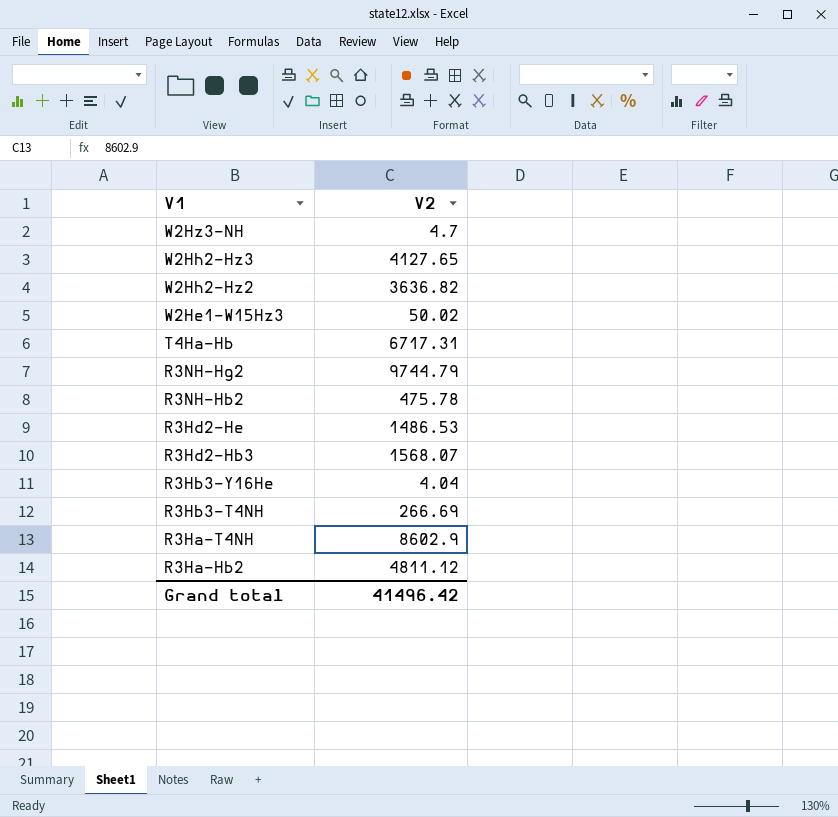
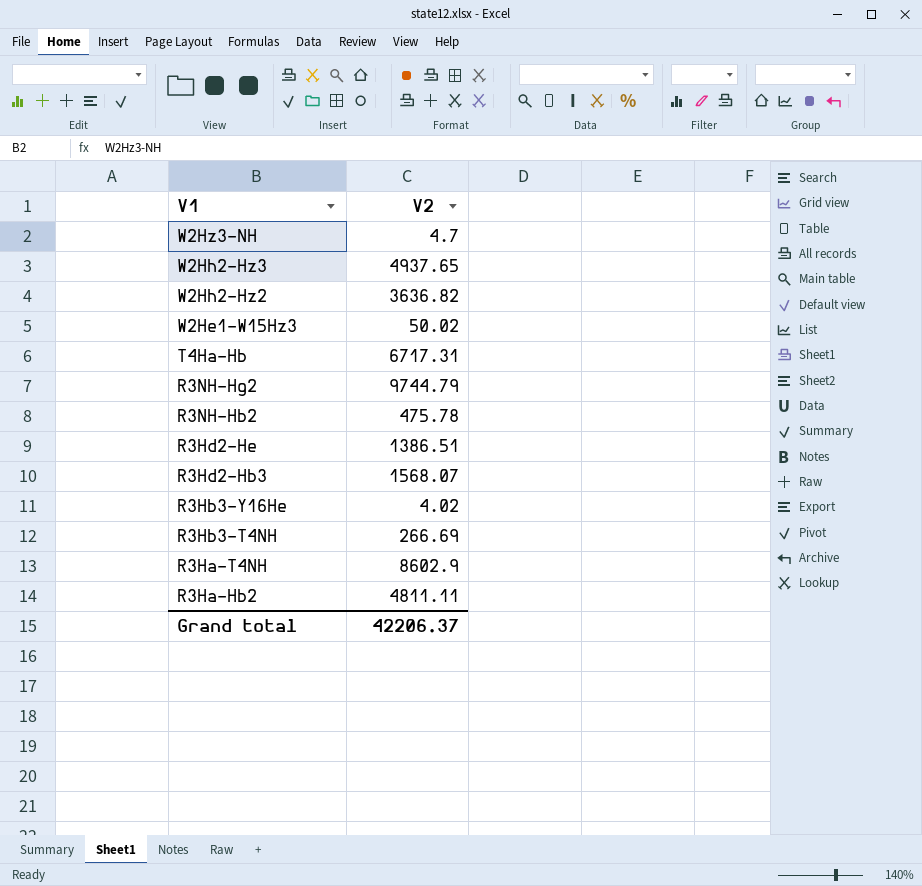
W2Hh2-Hz3 | V2: 4127.65 -> 4937.65
R3Hd2-He | V2: 1486.53 -> 1386.51
R3Hb3-Y16He | V2: 4.04 -> 4.02
R3Ha-Hb2 | V2: 4811.12 -> 4811.11
Grand total | V2: 41496.42 -> 42206.37

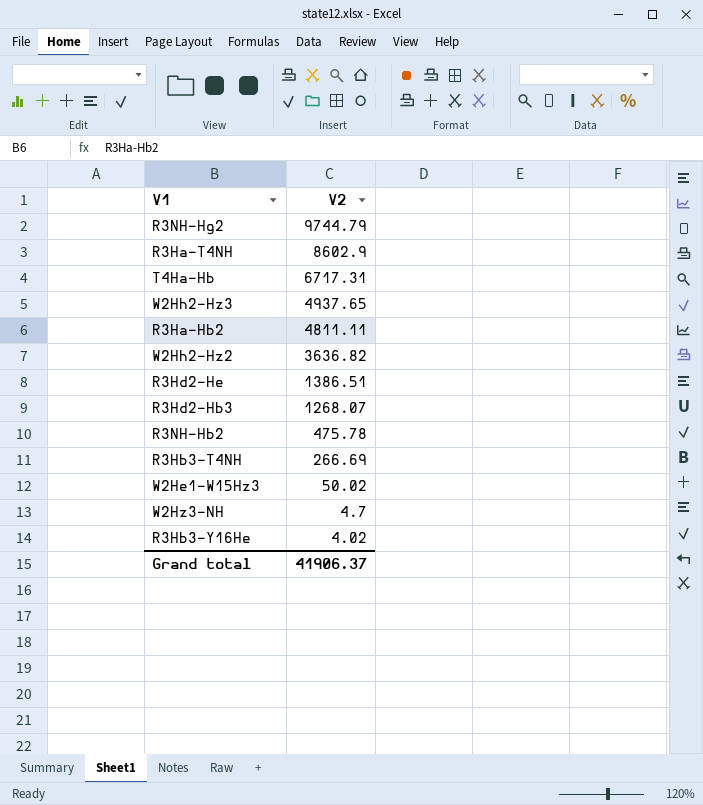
row order: V1 descending -> V2 descending
R3Hd2-Hb3 | V2: 1568.07 -> 1268.07
Grand total | V2: 42206.37 -> 41906.37

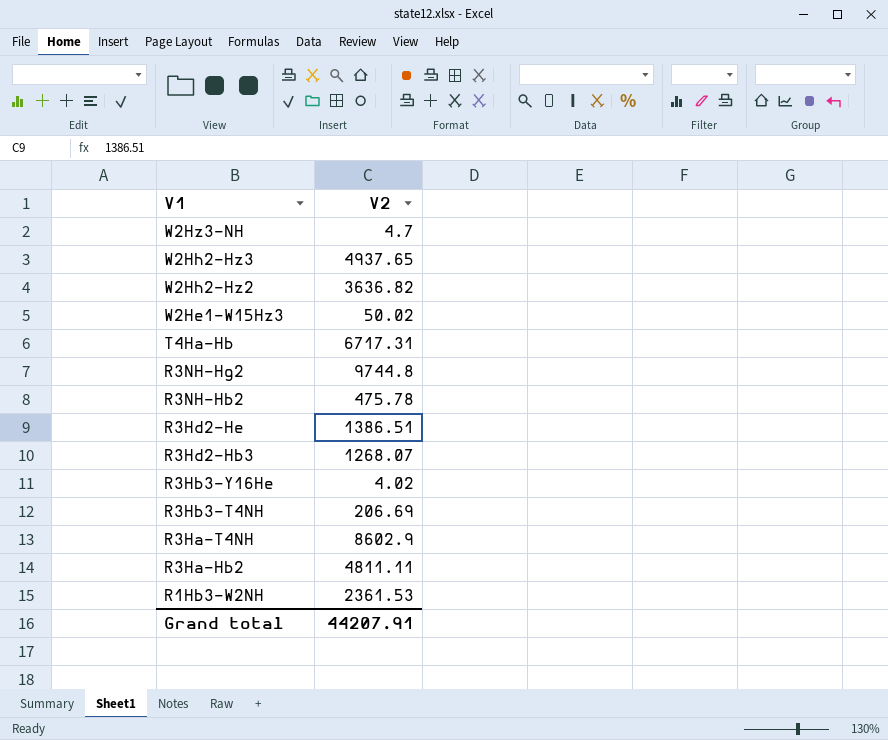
row order: V2 descending -> V1 descending
R3NH-Hg2 | V2: 9744.79 -> 9744.8
R3Hb3-T4NH | V2: 266.69 -> 206.69
row R1Hb3-W2NH: none -> 2361.53
Grand total | V2: 41906.37 -> 44207.91

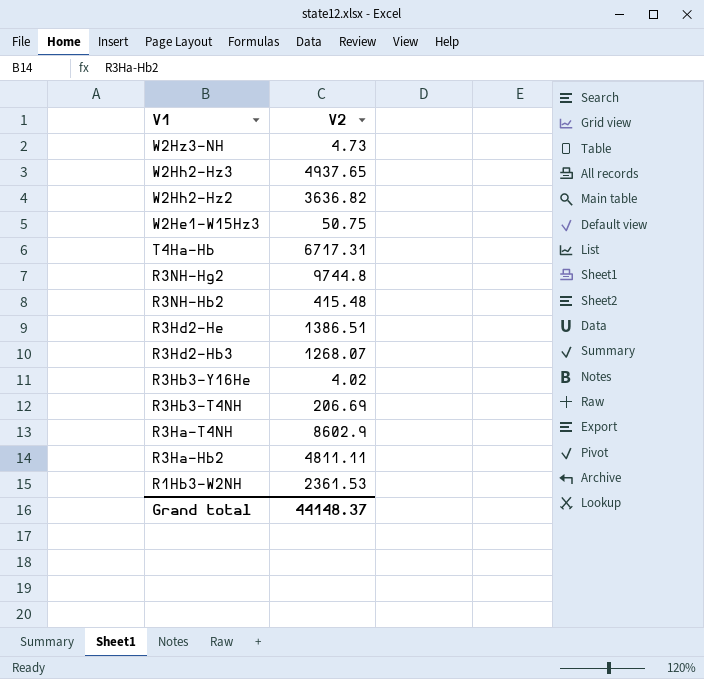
W2Hz3-NH | V2: 4.7 -> 4.73
W2He1-W15Hz3 | V2: 50.02 -> 50.75
R3NH-Hb2 | V2: 475.78 -> 415.48
Grand total | V2: 44207.91 -> 44148.37

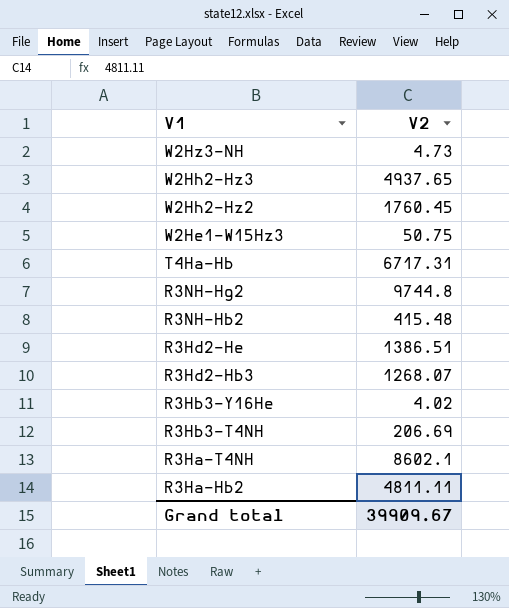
row R1Hb3-W2NH: 2361.53 -> none
W2Hh2-Hz2 | V2: 3636.82 -> 1760.45
R3Ha-T4NH | V2: 8602.9 -> 8602.1
Grand total | V2: 44148.37 -> 39909.67

